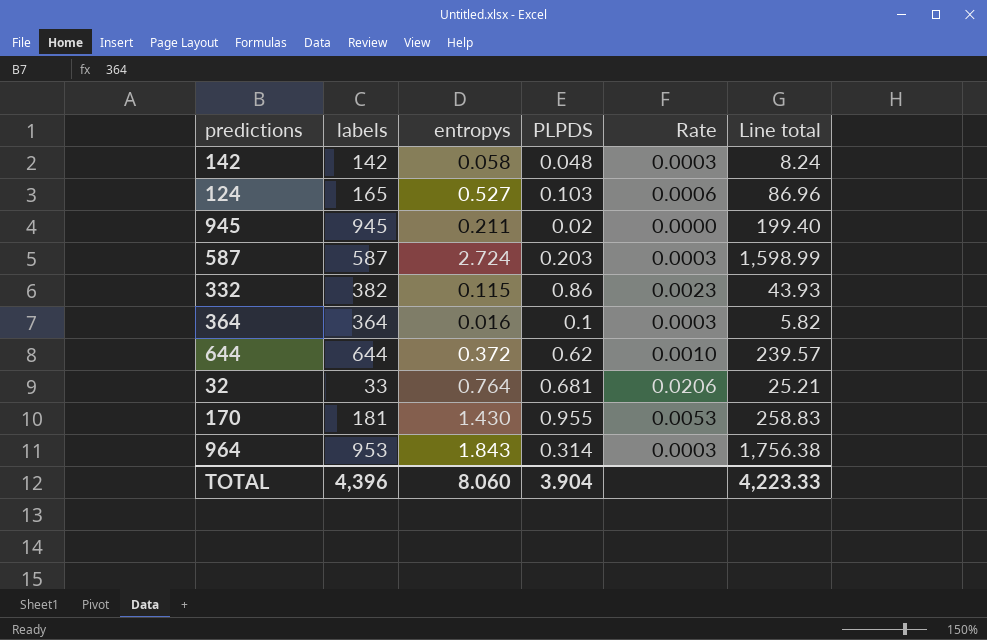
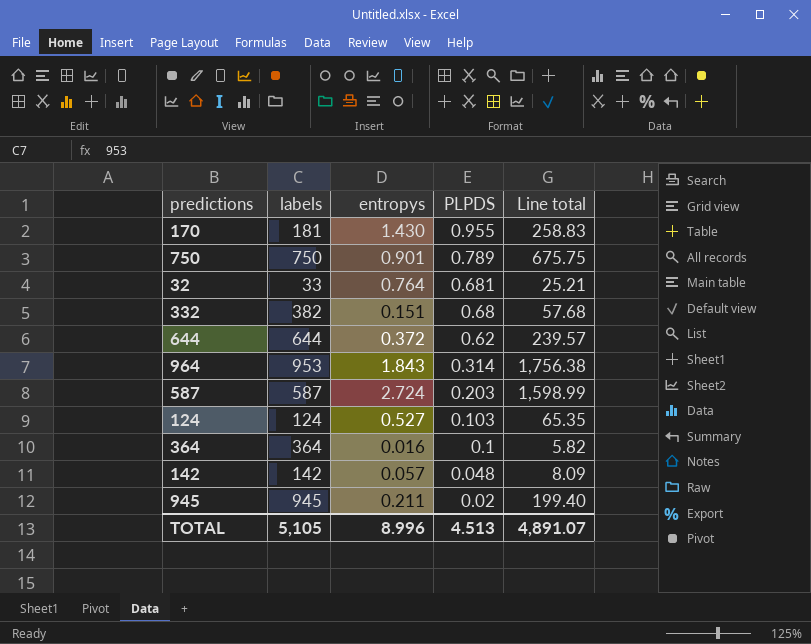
row order: none -> PLPDS descending
column Rate | formula: [PLPDS] / [labels] -> none
row 750: none -> 750 | 0.901 | 0.789 | 675.75
332 | entropys: 0.115 -> 0.151
332 | PLPDS: 0.86 -> 0.68
332 | Line total: 43.93 -> 57.68
124 | labels: 165 -> 124
124 | Line total: 86.96 -> 65.35
142 | entropys: 0.058 -> 0.057
142 | Line total: 8.24 -> 8.09
TOTAL | labels: 4,396 -> 5,105
TOTAL | entropys: 8.060 -> 8.996
TOTAL | PLPDS: 3.904 -> 4.513
TOTAL | Line total: 4,223.33 -> 4,891.07

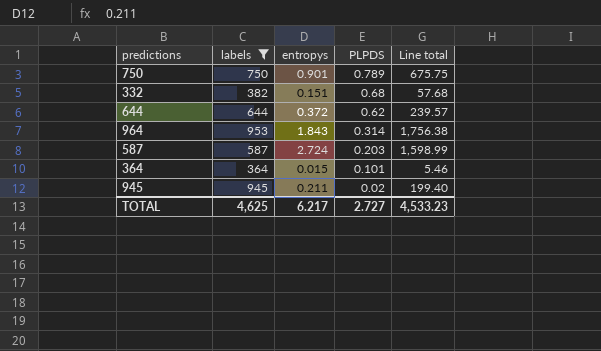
filter: none -> labels >= 364
364 | entropys: 0.016 -> 0.015
364 | PLPDS: 0.1 -> 0.101
364 | Line total: 5.82 -> 5.46
TOTAL | labels: 5,105 -> 4,625
TOTAL | entropys: 8.996 -> 6.217
TOTAL | PLPDS: 4.513 -> 2.727
TOTAL | Line total: 4,891.07 -> 4,533.23

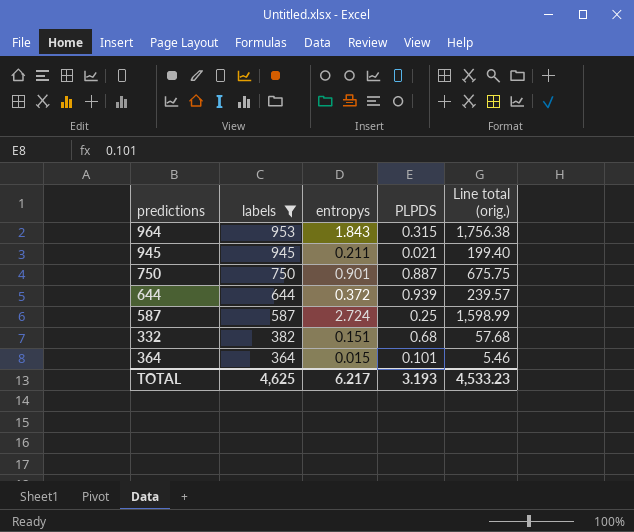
row order: PLPDS descending -> labels descending
column name: Line total -> Line total (orig.)
964 | PLPDS: 0.314 -> 0.315
945 | PLPDS: 0.02 -> 0.021
750 | PLPDS: 0.789 -> 0.887
644 | PLPDS: 0.62 -> 0.939
587 | PLPDS: 0.203 -> 0.25
TOTAL | PLPDS: 2.727 -> 3.193

